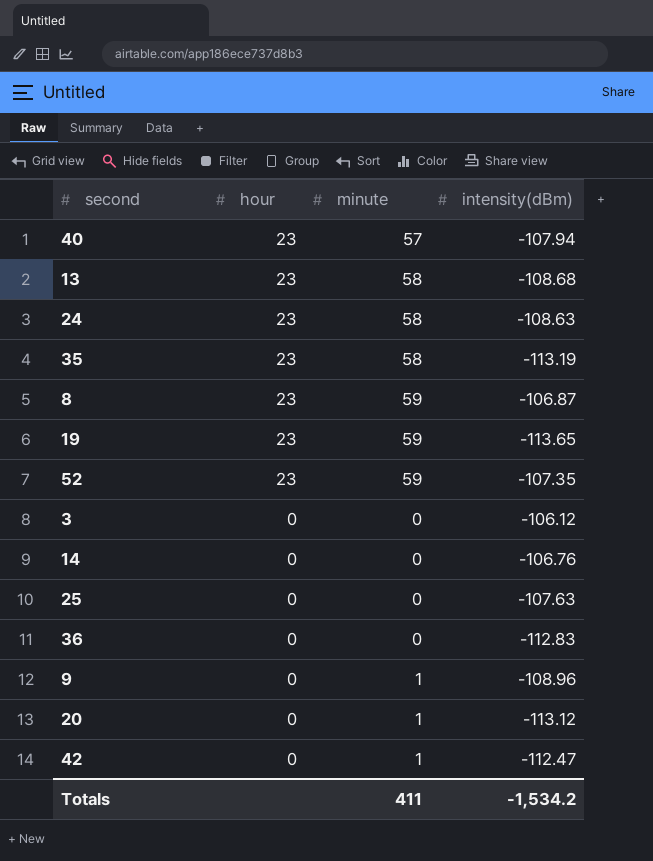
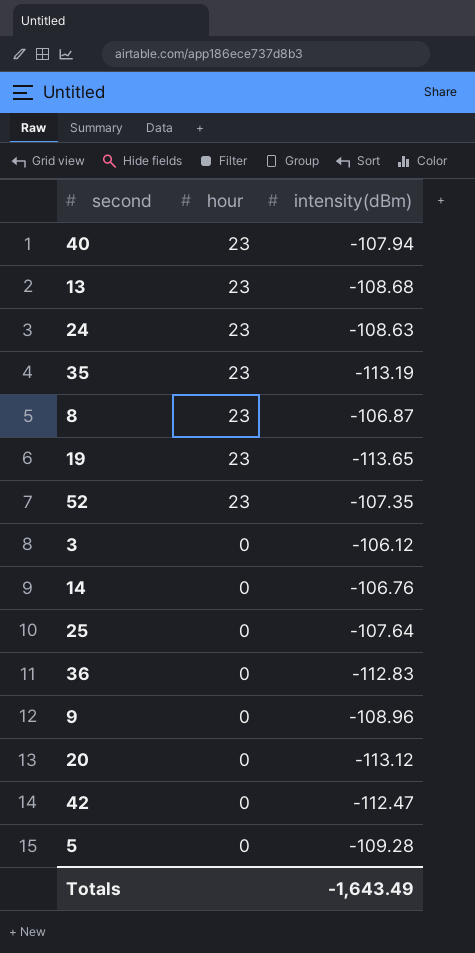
column minute | position: 3 -> none
25 | intensity(dBm): -107.63 -> -107.64
row 5: none -> 0 | -109.28
Totals | intensity(dBm): -1,534.2 -> -1,643.49

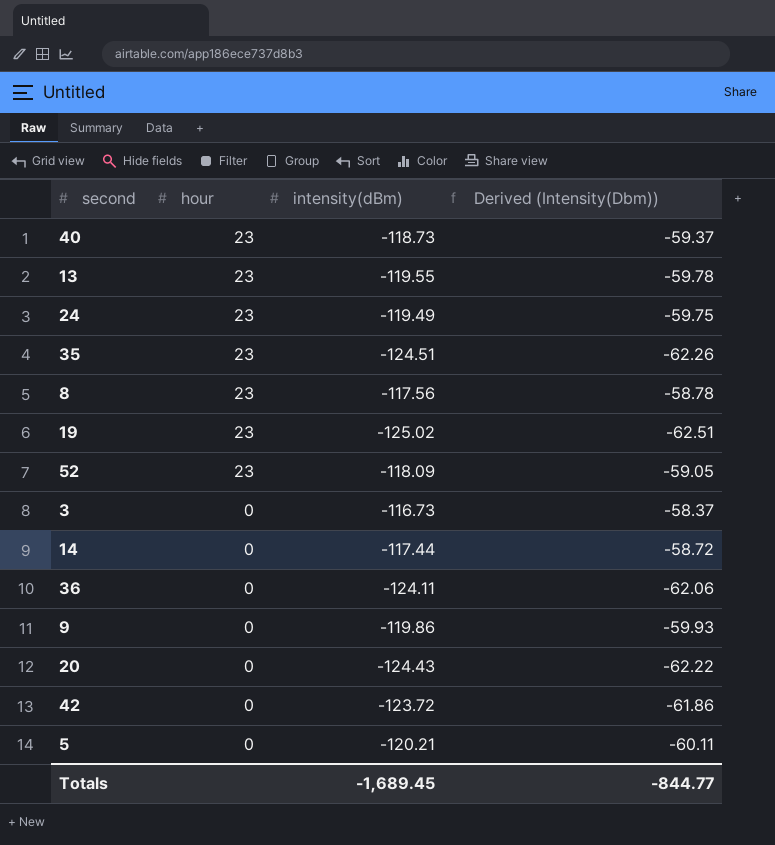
column Derived (Intensity(Dbm)) | formula: none -> [intensity(dBm)] * 0.5
row 25: 0 | -107.64 -> none
40 | intensity(dBm): -107.94 -> -118.73
13 | intensity(dBm): -108.68 -> -119.55
24 | intensity(dBm): -108.63 -> -119.49
35 | intensity(dBm): -113.19 -> -124.51
8 | intensity(dBm): -106.87 -> -117.56
19 | intensity(dBm): -113.65 -> -125.02
52 | intensity(dBm): -107.35 -> -118.09
3 | intensity(dBm): -106.12 -> -116.73
14 | intensity(dBm): -106.76 -> -117.44
36 | intensity(dBm): -112.83 -> -124.11
9 | intensity(dBm): -108.96 -> -119.86
20 | intensity(dBm): -113.12 -> -124.43
42 | intensity(dBm): -112.47 -> -123.72
5 | intensity(dBm): -109.28 -> -120.21
Totals | intensity(dBm): -1,643.49 -> -1,689.45

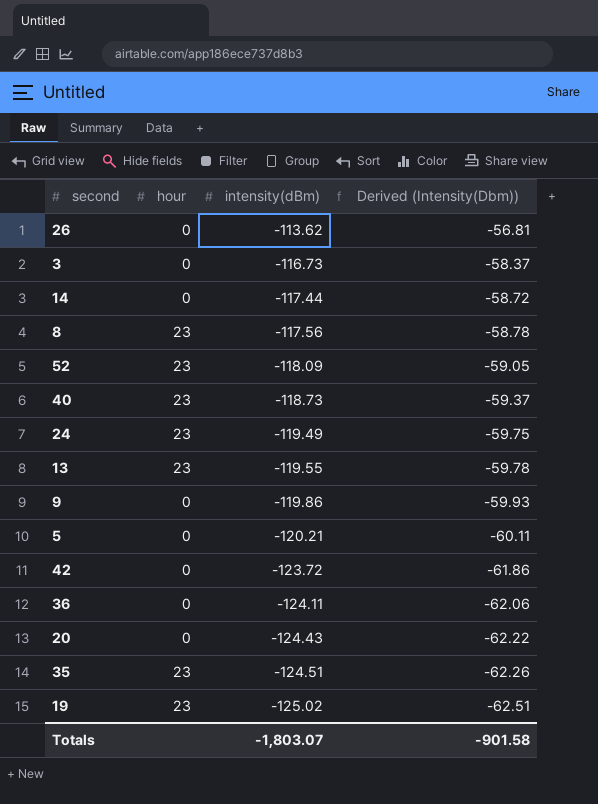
row order: hour descending -> intensity(dBm) descending
row 26: none -> 0 | -113.62 | -56.81
Totals | intensity(dBm): -1,689.45 -> -1,803.07
Totals | Derived (Intensity(Dbm)): -844.77 -> -901.58

